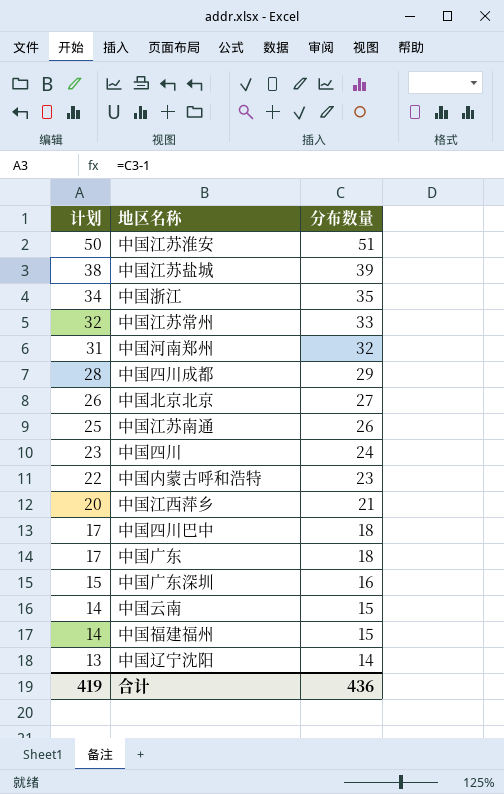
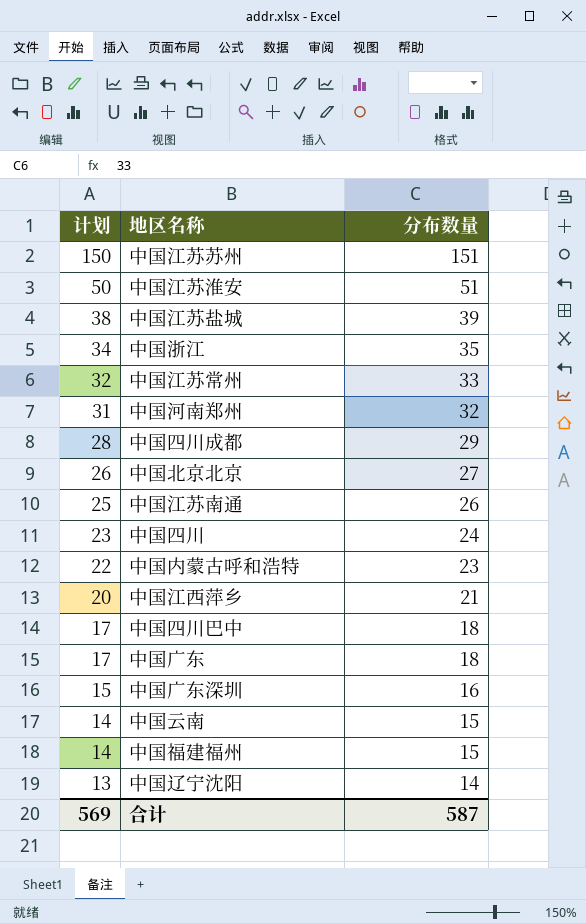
row 中国江苏苏州: none -> 150 | 151
合计 | 计划: 419 -> 569
合计 | 分布数量: 436 -> 587

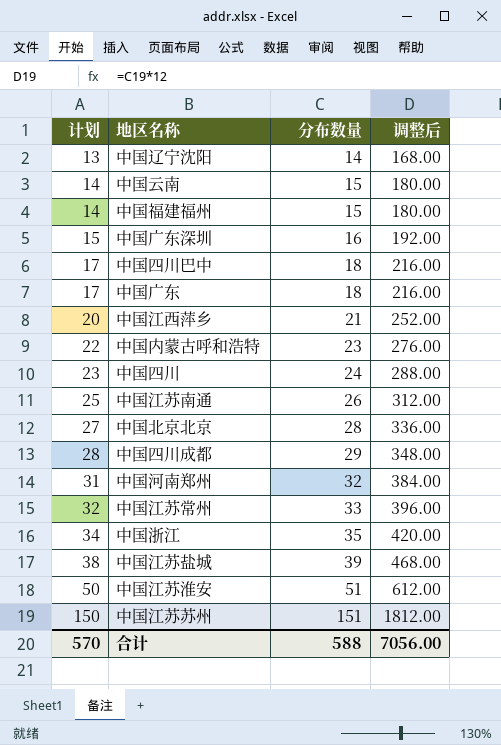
row order: 计划 descending -> 计划 ascending
column 调整后 | formula: none -> [分布数量] * 12
中国北京北京 | 计划: 26 -> 27
中国北京北京 | 分布数量: 27 -> 28
合计 | 计划: 569 -> 570
合计 | 分布数量: 587 -> 588

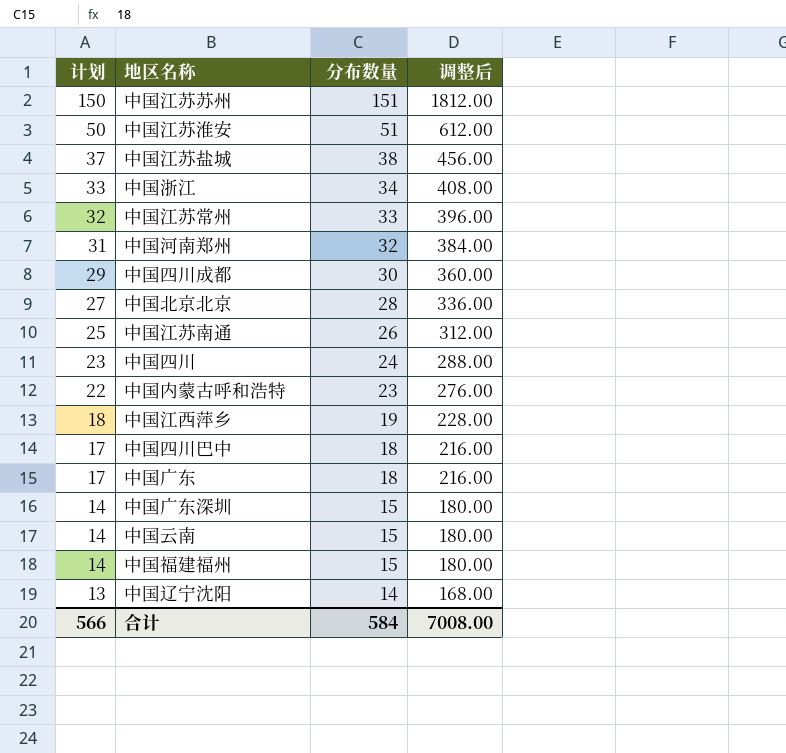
row order: 计划 ascending -> 计划 descending
中国江苏盐城 | 计划: 38 -> 37
中国江苏盐城 | 分布数量: 39 -> 38
中国江苏盐城 | 调整后: 468.00 -> 456.00
中国浙江 | 计划: 34 -> 33
中国浙江 | 分布数量: 35 -> 34
中国浙江 | 调整后: 420.00 -> 408.00
中国四川成都 | 计划: 28 -> 29
中国四川成都 | 分布数量: 29 -> 30
中国四川成都 | 调整后: 348.00 -> 360.00
中国江西萍乡 | 计划: 20 -> 18
中国江西萍乡 | 分布数量: 21 -> 19
中国江西萍乡 | 调整后: 252.00 -> 228.00
中国广东深圳 | 计划: 15 -> 14
中国广东深圳 | 分布数量: 16 -> 15
中国广东深圳 | 调整后: 192.00 -> 180.00
合计 | 计划: 570 -> 566
合计 | 分布数量: 588 -> 584
合计 | 调整后: 7056.00 -> 7008.00

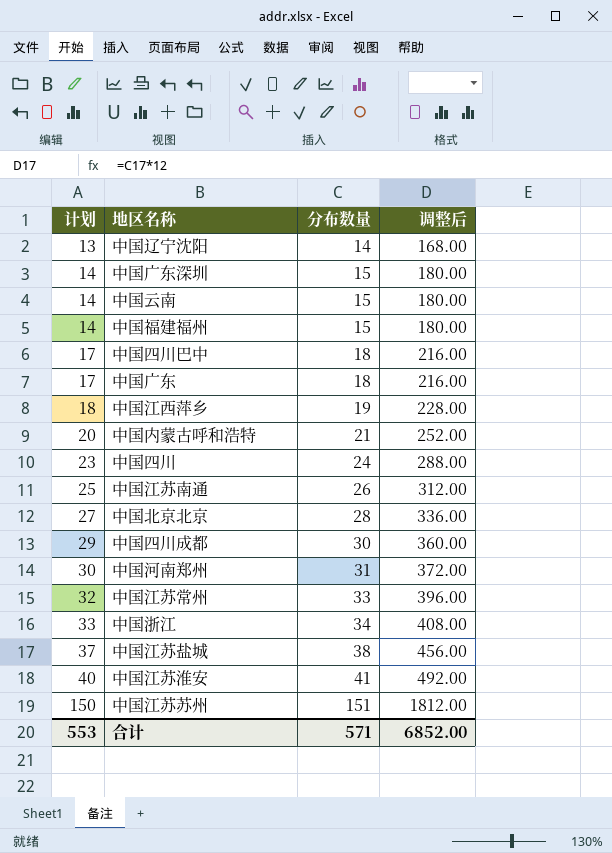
row order: 计划 descending -> 计划 ascending
中国内蒙古呼和浩特 | 计划: 22 -> 20
中国内蒙古呼和浩特 | 分布数量: 23 -> 21
中国内蒙古呼和浩特 | 调整后: 276.00 -> 252.00
中国河南郑州 | 计划: 31 -> 30
中国河南郑州 | 分布数量: 32 -> 31
中国河南郑州 | 调整后: 384.00 -> 372.00
中国江苏淮安 | 计划: 50 -> 40
中国江苏淮安 | 分布数量: 51 -> 41
中国江苏淮安 | 调整后: 612.00 -> 492.00
合计 | 计划: 566 -> 553
合计 | 分布数量: 584 -> 571
合计 | 调整后: 7008.00 -> 6852.00

